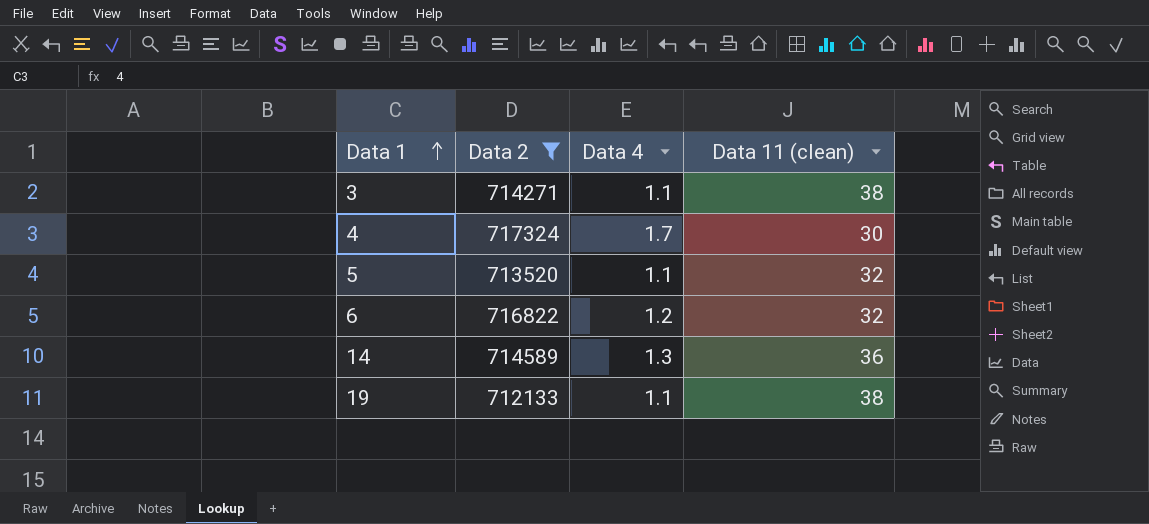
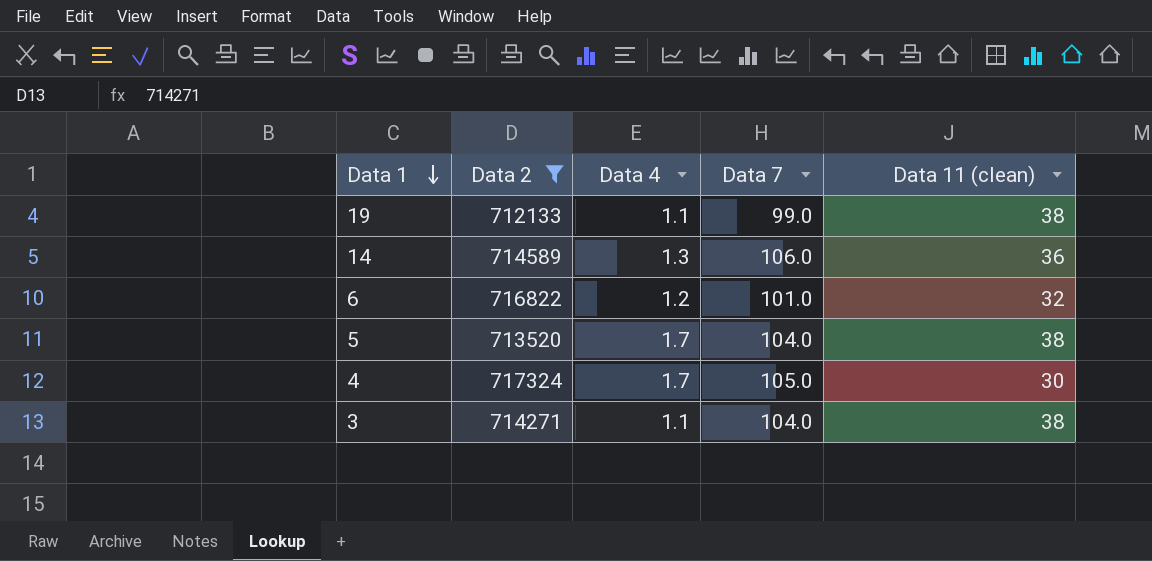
row order: Data 1 ascending -> Data 1 descending
column Data 7 | position: none -> 4
5 | Data 4: 1.1 -> 1.7
5 | Data 11 (clean): 32 -> 38

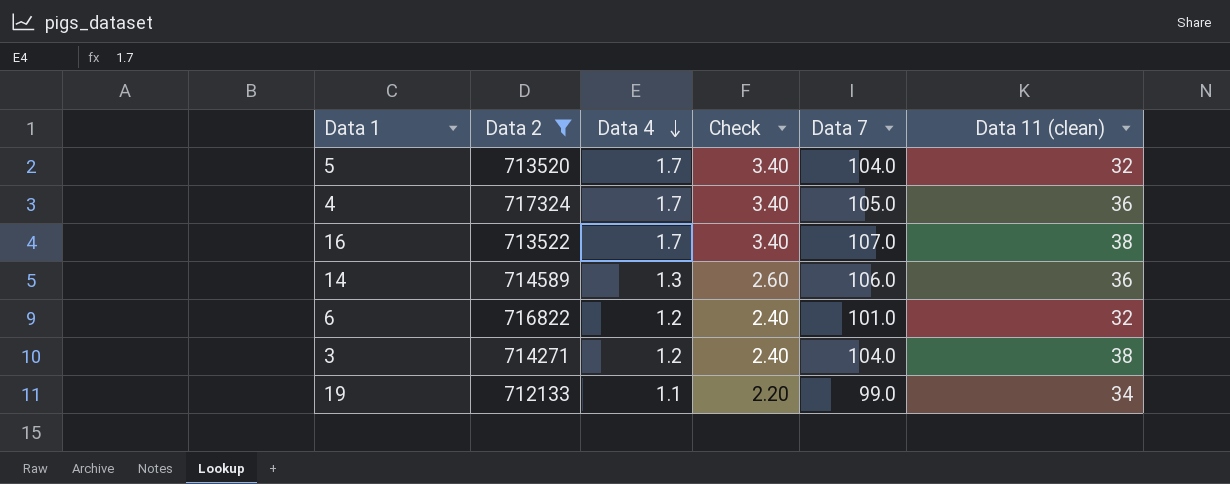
row order: Data 1 descending -> Data 4 descending
column Check | formula: none -> [Data 4] * 2
5 | Data 11 (clean): 38 -> 32
4 | Data 11 (clean): 30 -> 36
row 16: none -> 713522 | 1.7 | 3.40 | 107.0 | 38
3 | Data 4: 1.1 -> 1.2
19 | Data 11 (clean): 38 -> 34

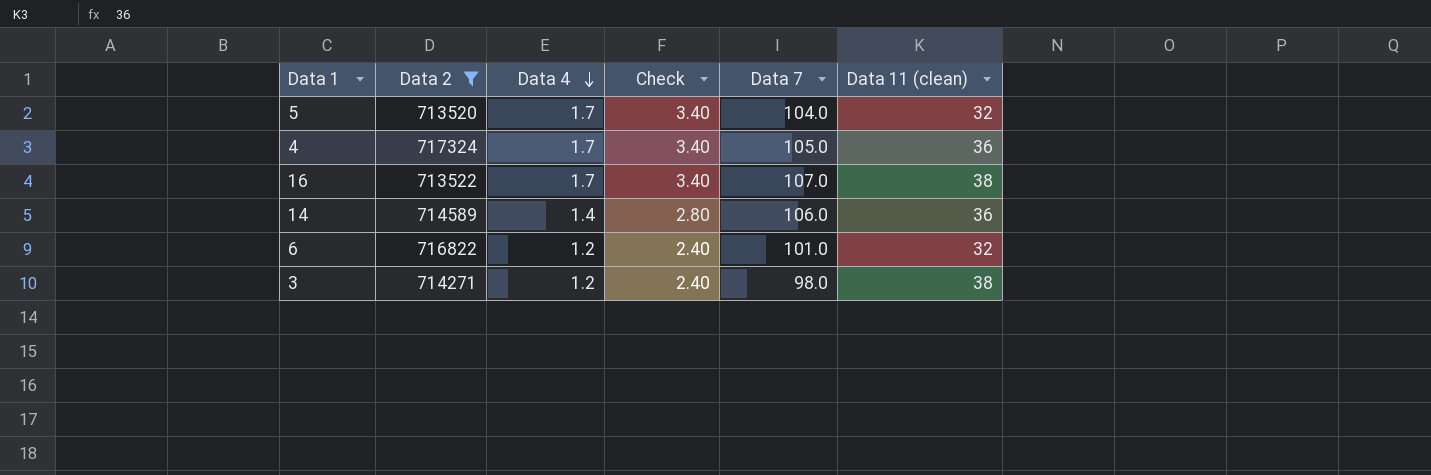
row 19: 712133 | 1.1 | 2.20 | 99.0 | 34 -> none
14 | Data 4: 1.3 -> 1.4
14 | Check: 2.60 -> 2.80
3 | Data 7: 104.0 -> 98.0

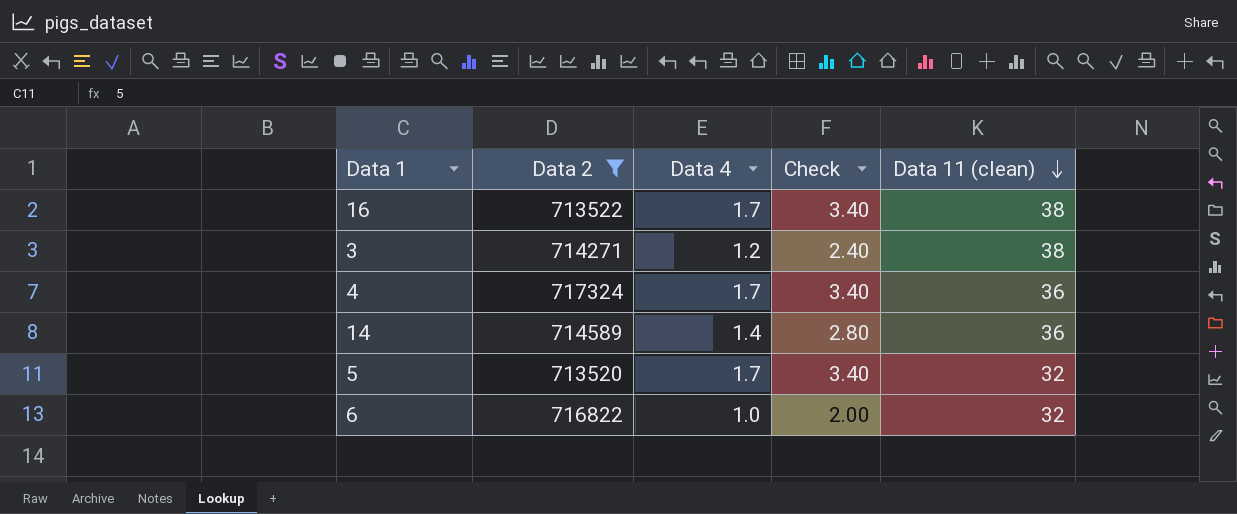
row order: Data 4 descending -> Data 11 (clean) descending
column Data 7 | position: 5 -> none
6 | Data 4: 1.2 -> 1.0
6 | Check: 2.40 -> 2.00

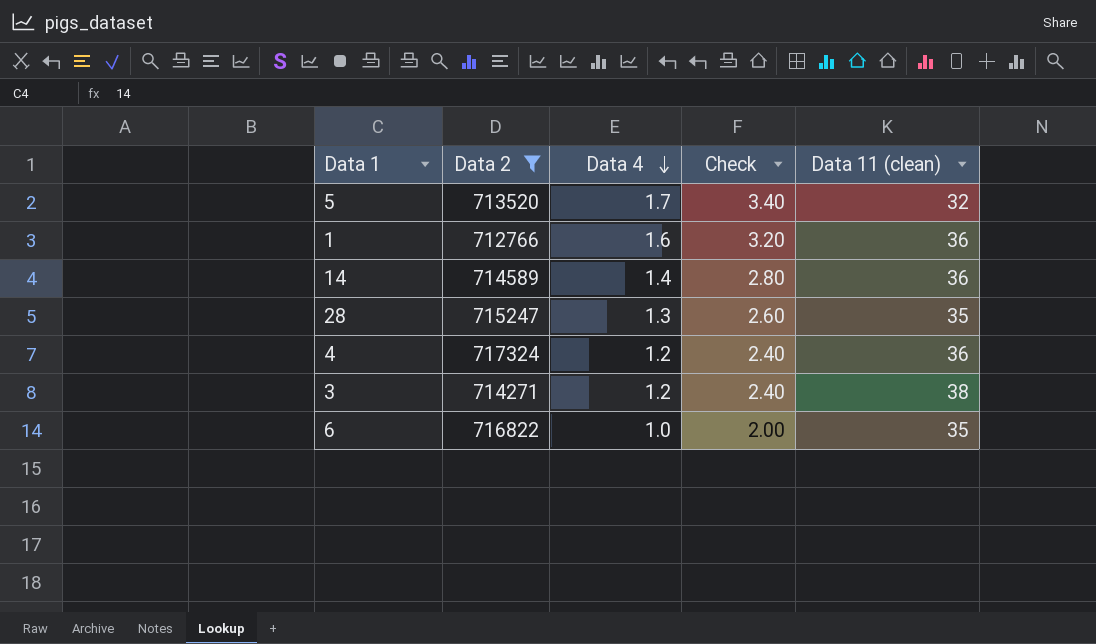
row order: Data 11 (clean) descending -> Data 4 descending
row 16: 713522 | 1.7 | 3.40 | 38 -> none
row 1: none -> 712766 | 1.6 | 3.20 | 36
row 28: none -> 715247 | 1.3 | 2.60 | 35
4 | Data 4: 1.7 -> 1.2
4 | Check: 3.40 -> 2.40
6 | Data 11 (clean): 32 -> 35

